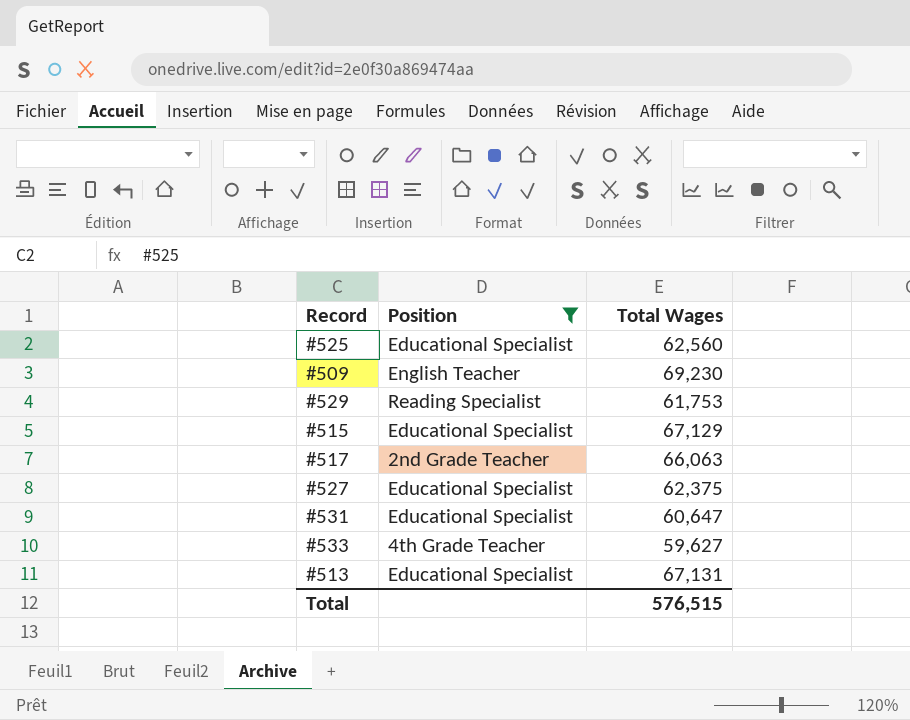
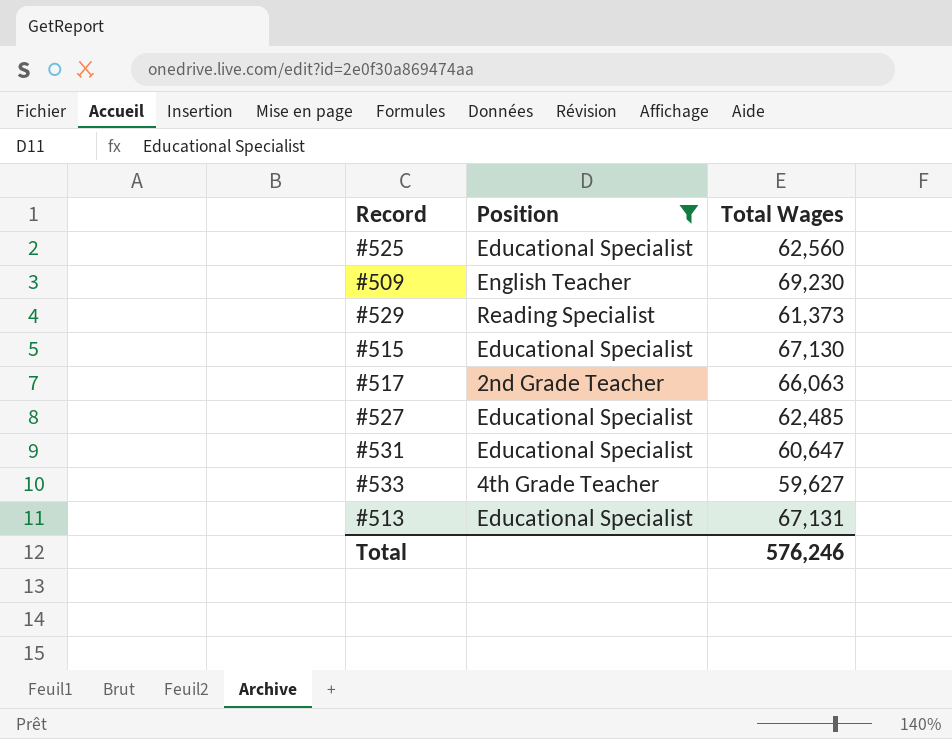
#529 | Total Wages: 61,753 -> 61,373
#515 | Total Wages: 67,129 -> 67,130
#527 | Total Wages: 62,375 -> 62,485
Total | Total Wages: 576,515 -> 576,246

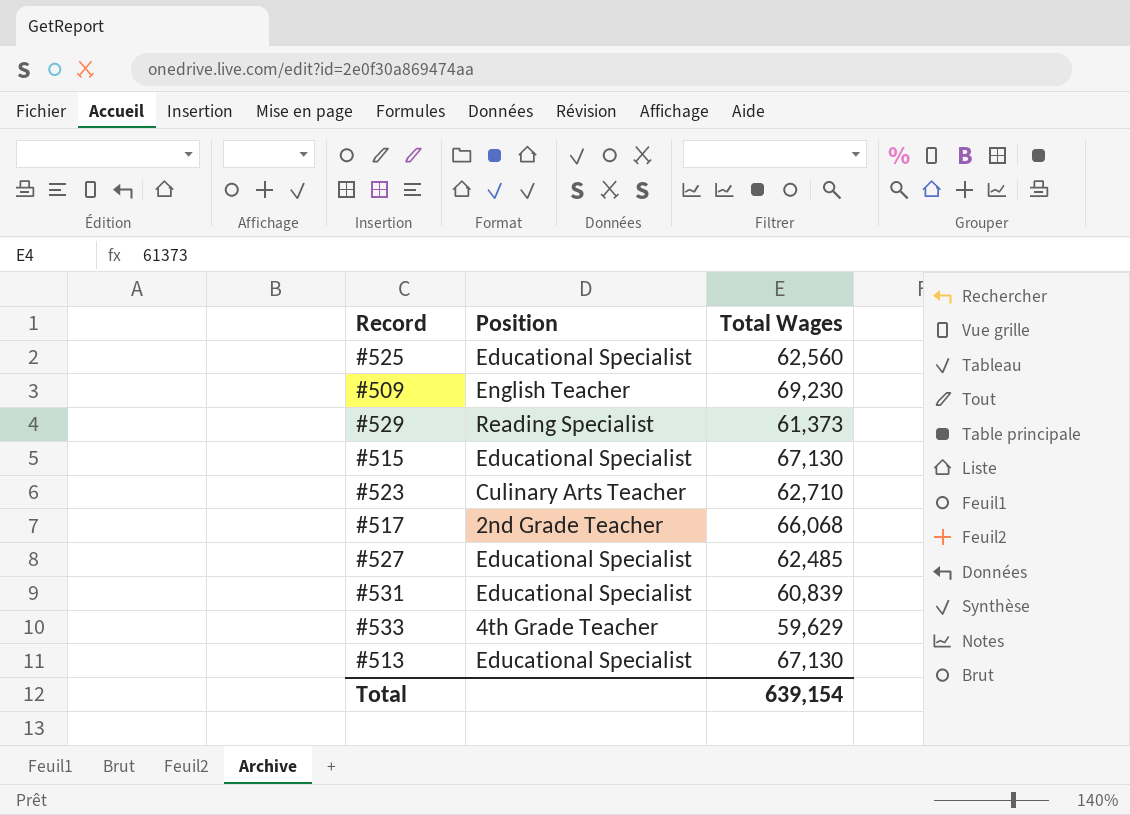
filter: Position != Culinary Arts Teacher -> none
#517 | Total Wages: 66,063 -> 66,068
#531 | Total Wages: 60,647 -> 60,839
#533 | Total Wages: 59,627 -> 59,629
#513 | Total Wages: 67,131 -> 67,130
Total | Total Wages: 576,246 -> 639,154

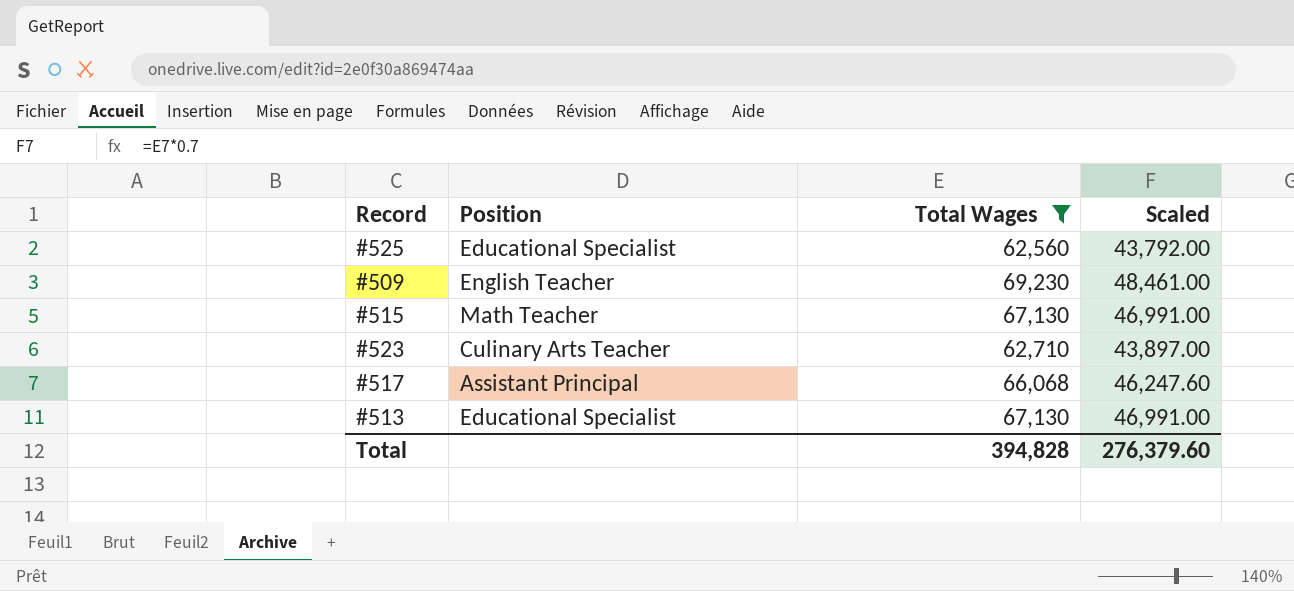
filter: none -> Total Wages >= 62,560
column Scaled | formula: none -> [Total Wages] * 0.7
#515 | Position: Educational Specialist -> Math Teacher
#517 | Position: 2nd Grade Teacher -> Assistant Principal
Total | Total Wages: 639,154 -> 394,828

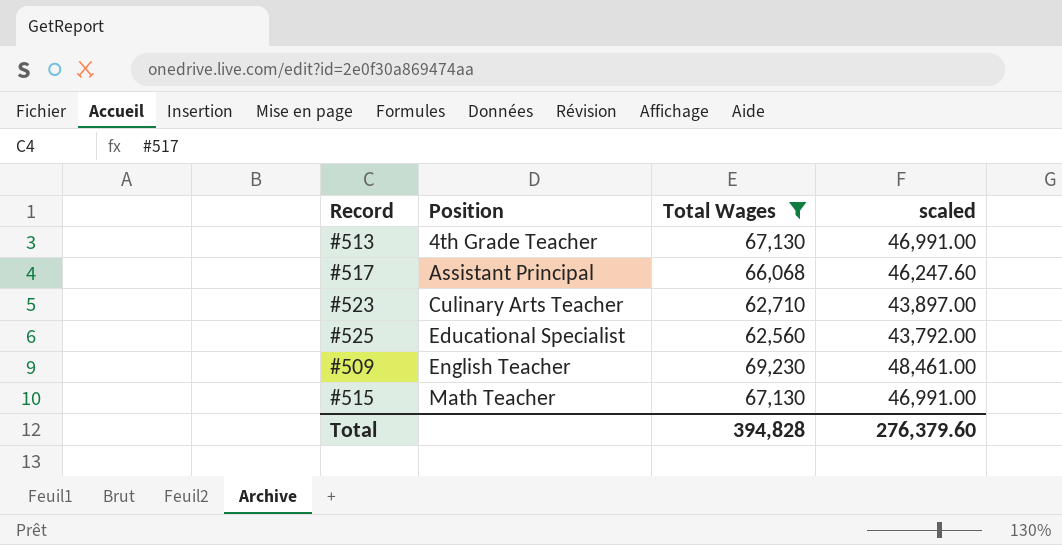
row order: none -> Position ascending
column name: Scaled -> scaled
#513 | Position: Educational Specialist -> 4th Grade Teacher

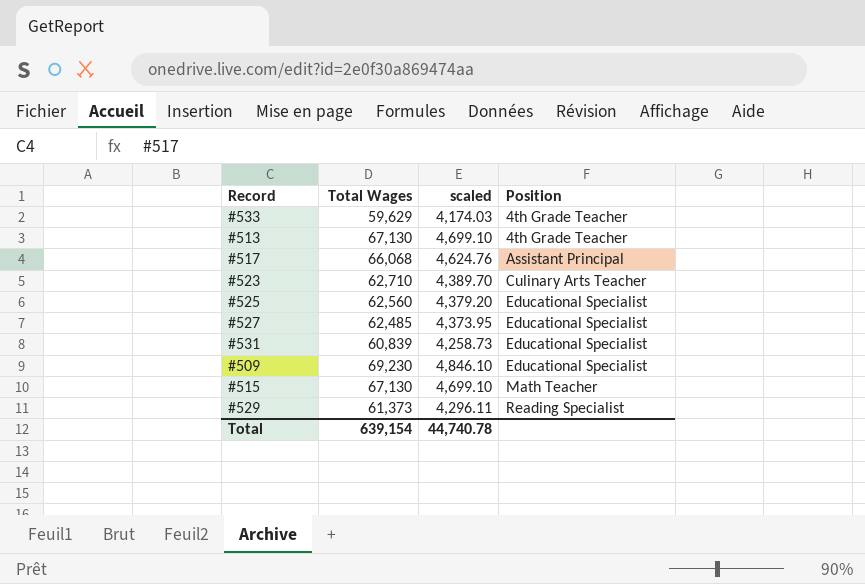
filter: Total Wages >= 62,560 -> none
column scaled | formula: [Total Wages] * 0.7 -> [Total Wages] * 0.07
column Position | position: 2 -> 4
#509 | Position: English Teacher -> Educational Specialist
Total | Total Wages: 394,828 -> 639,154
Total | scaled: 276,379.60 -> 44,740.78

